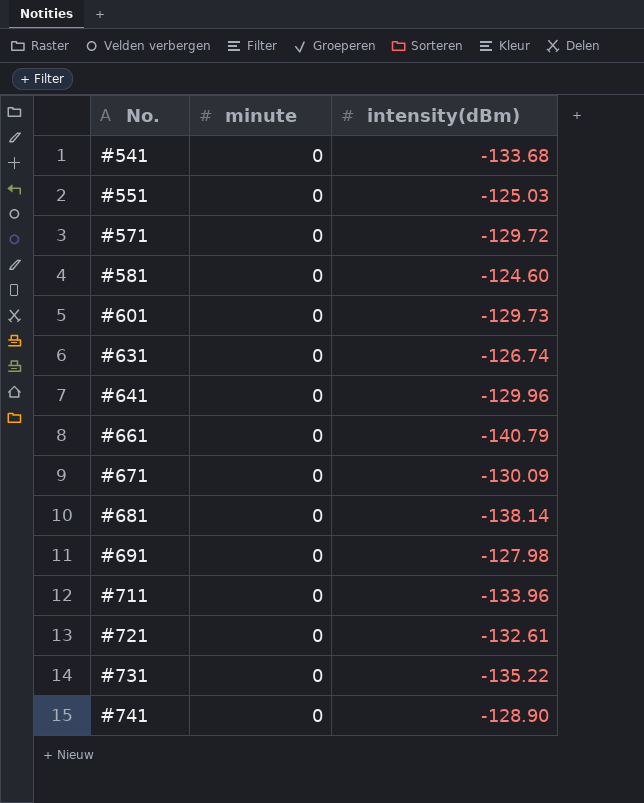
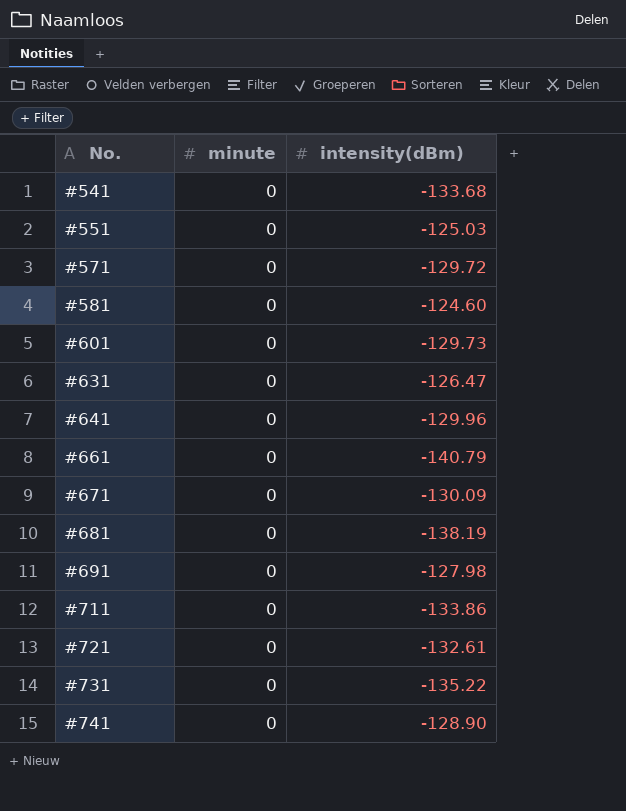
#631 | intensity(dBm): -126.74 -> -126.47
#681 | intensity(dBm): -138.14 -> -138.19
#711 | intensity(dBm): -133.96 -> -133.86

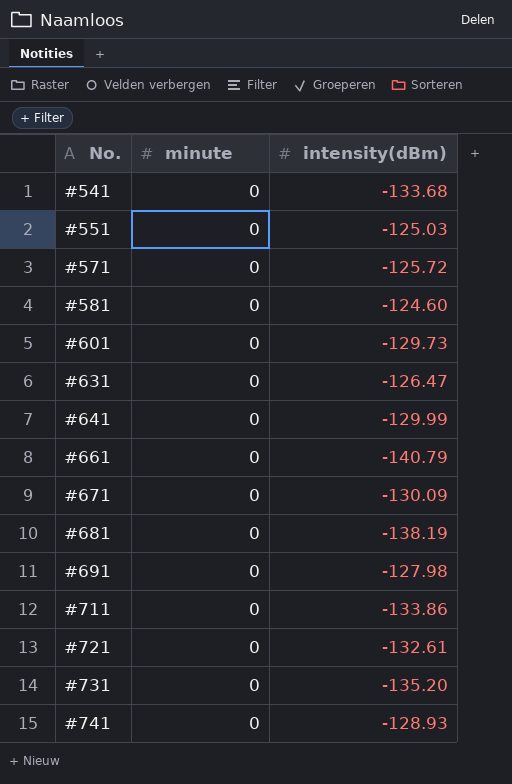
#571 | intensity(dBm): -129.72 -> -125.72
#641 | intensity(dBm): -129.96 -> -129.99
#731 | intensity(dBm): -135.22 -> -135.20
#741 | intensity(dBm): -128.90 -> -128.93

